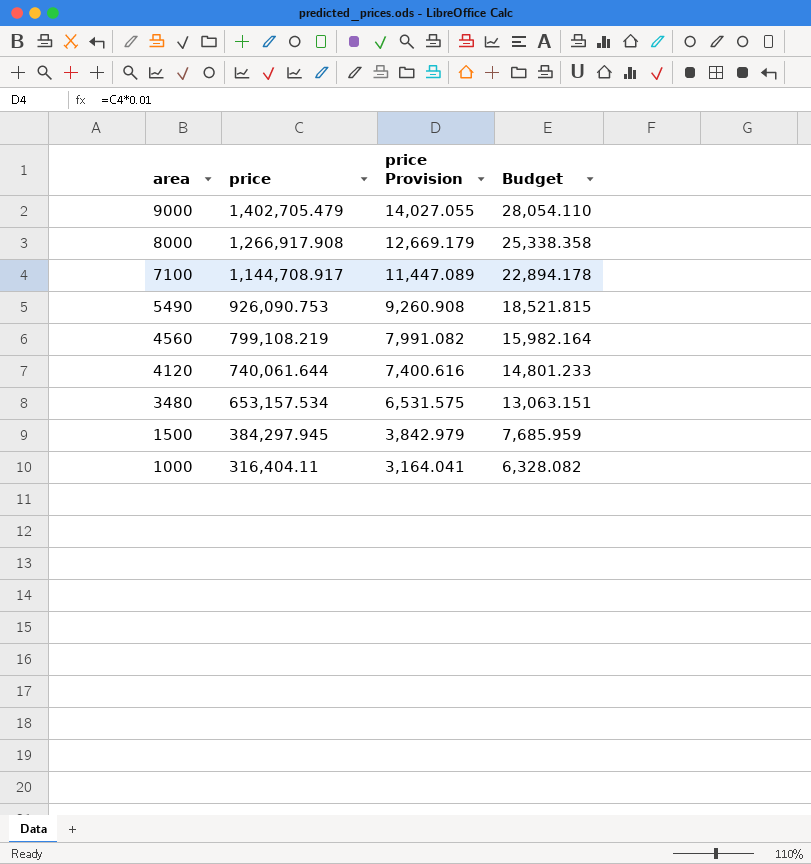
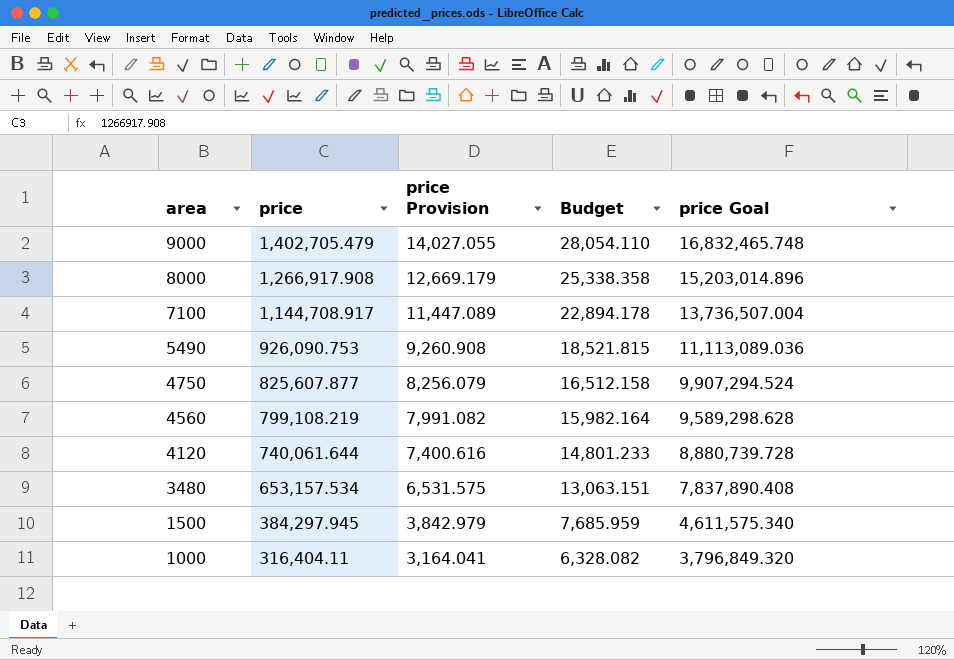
column price Goal | formula: none -> [price] * 12
row 4750: none -> 825,607.877 | 8,256.079 | 16,512.158 | 9,907,294.524

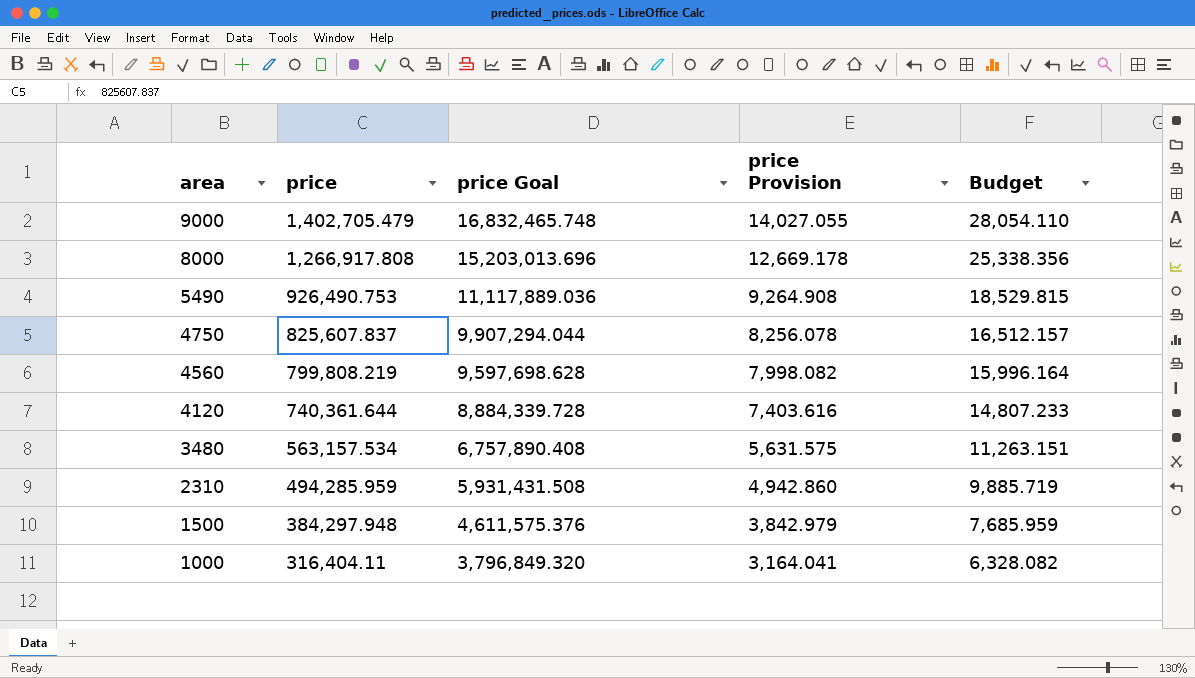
column price Goal | position: 5 -> 3
row 7100: 1,144,708.917 | 11,447.089 | 22,894.178 | 13,736,507.004 -> none
8000 | price: 1,266,917.908 -> 1,266,917.808
8000 | price Goal: 15,203,014.896 -> 15,203,013.696
8000 | price Provision: 12,669.179 -> 12,669.178
8000 | Budget: 25,338.358 -> 25,338.356
5490 | price: 926,090.753 -> 926,490.753
5490 | price Goal: 11,113,089.036 -> 11,117,889.036
5490 | price Provision: 9,260.908 -> 9,264.908
5490 | Budget: 18,521.815 -> 18,529.815
4750 | price: 825,607.877 -> 825,607.837
4750 | price Goal: 9,907,294.524 -> 9,907,294.044
4750 | price Provision: 8,256.079 -> 8,256.078
4750 | Budget: 16,512.158 -> 16,512.157
4560 | price: 799,108.219 -> 799,808.219
4560 | price Goal: 9,589,298.628 -> 9,597,698.628
4560 | price Provision: 7,991.082 -> 7,998.082
4560 | Budget: 15,982.164 -> 15,996.164
4120 | price: 740,061.644 -> 740,361.644
4120 | price Goal: 8,880,739.728 -> 8,884,339.728
4120 | price Provision: 7,400.616 -> 7,403.616
4120 | Budget: 14,801.233 -> 14,807.233
3480 | price: 653,157.534 -> 563,157.534
3480 | price Goal: 7,837,890.408 -> 6,757,890.408
3480 | price Provision: 6,531.575 -> 5,631.575
3480 | Budget: 13,063.151 -> 11,263.151
row 2310: none -> 494,285.959 | 5,931,431.508 | 4,942.860 | 9,885.719
1500 | price: 384,297.945 -> 384,297.948
1500 | price Goal: 4,611,575.340 -> 4,611,575.376

